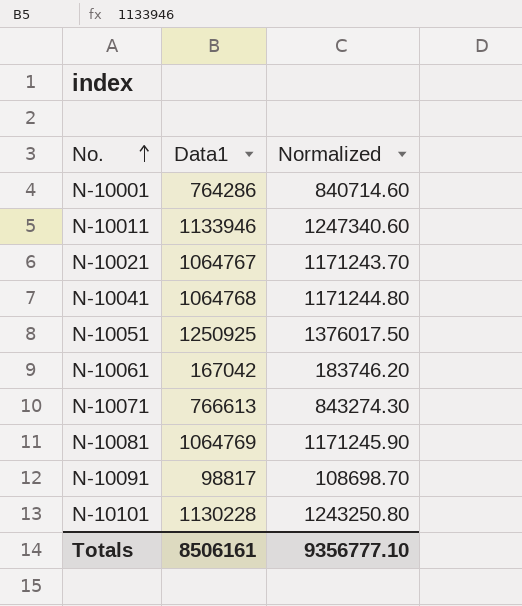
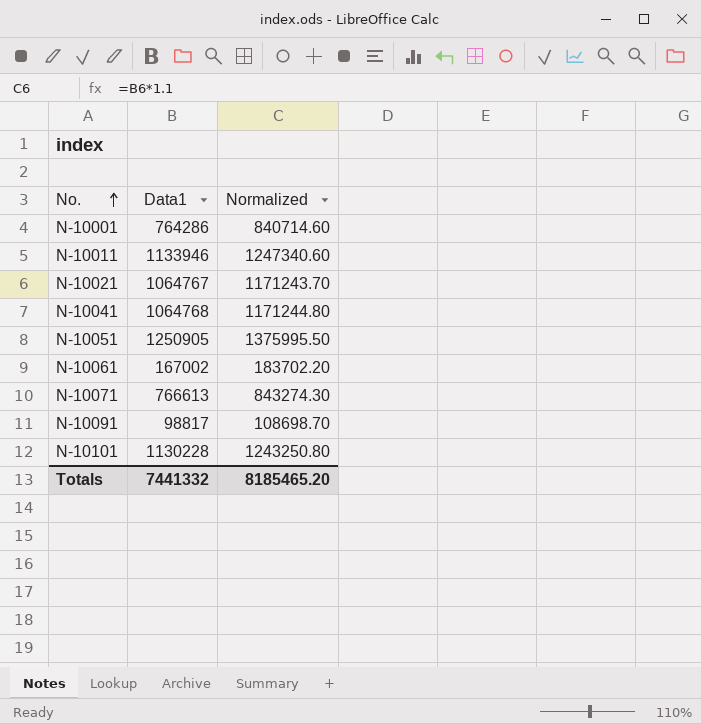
row N-10081: 1064769 | 1171245.90 -> none
N-10051 | Data1: 1250925 -> 1250905
N-10051 | Normalized: 1376017.50 -> 1375995.50
N-10061 | Data1: 167042 -> 167002
N-10061 | Normalized: 183746.20 -> 183702.20
Totals | Data1: 8506161 -> 7441332
Totals | Normalized: 9356777.10 -> 8185465.20

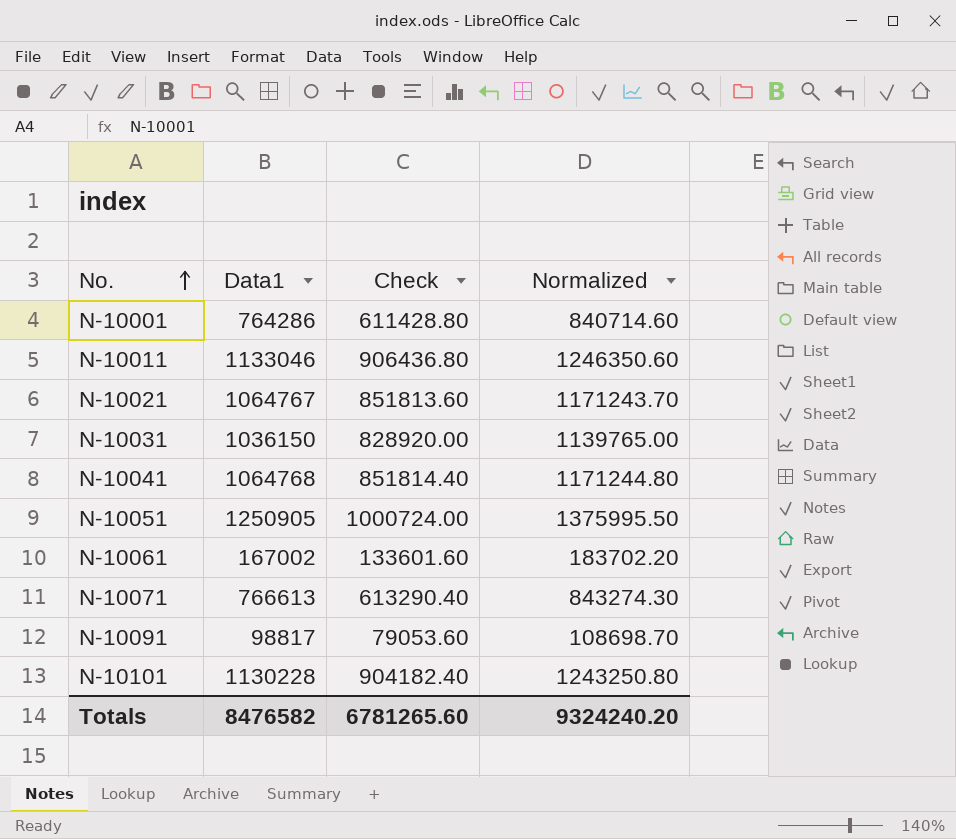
column Check | formula: none -> [Data1] * 0.8
N-10011 | Data1: 1133946 -> 1133046
N-10011 | Normalized: 1247340.60 -> 1246350.60
row N-10031: none -> 1036150 | 828920.00 | 1139765.00
Totals | Data1: 7441332 -> 8476582
Totals | Normalized: 8185465.20 -> 9324240.20

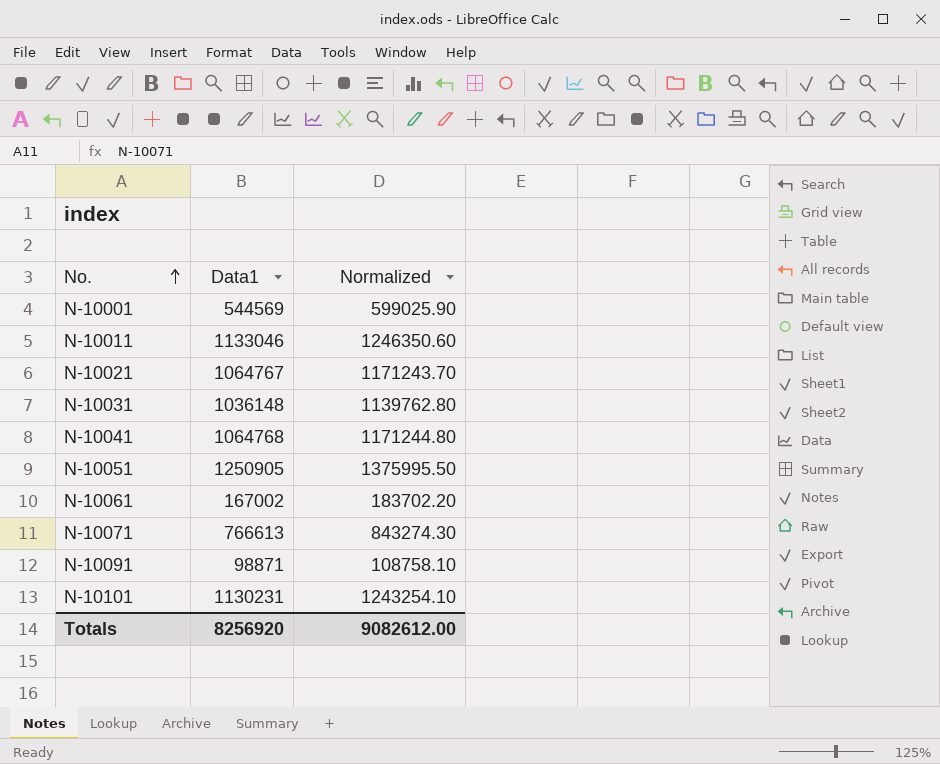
column Check | formula: [Data1] * 0.8 -> none
N-10001 | Data1: 764286 -> 544569
N-10001 | Normalized: 840714.60 -> 599025.90
N-10031 | Data1: 1036150 -> 1036148
N-10031 | Normalized: 1139765.00 -> 1139762.80
N-10091 | Data1: 98817 -> 98871
N-10091 | Normalized: 108698.70 -> 108758.10
N-10101 | Data1: 1130228 -> 1130231
N-10101 | Normalized: 1243250.80 -> 1243254.10
Totals | Data1: 8476582 -> 8256920
Totals | Normalized: 9324240.20 -> 9082612.00

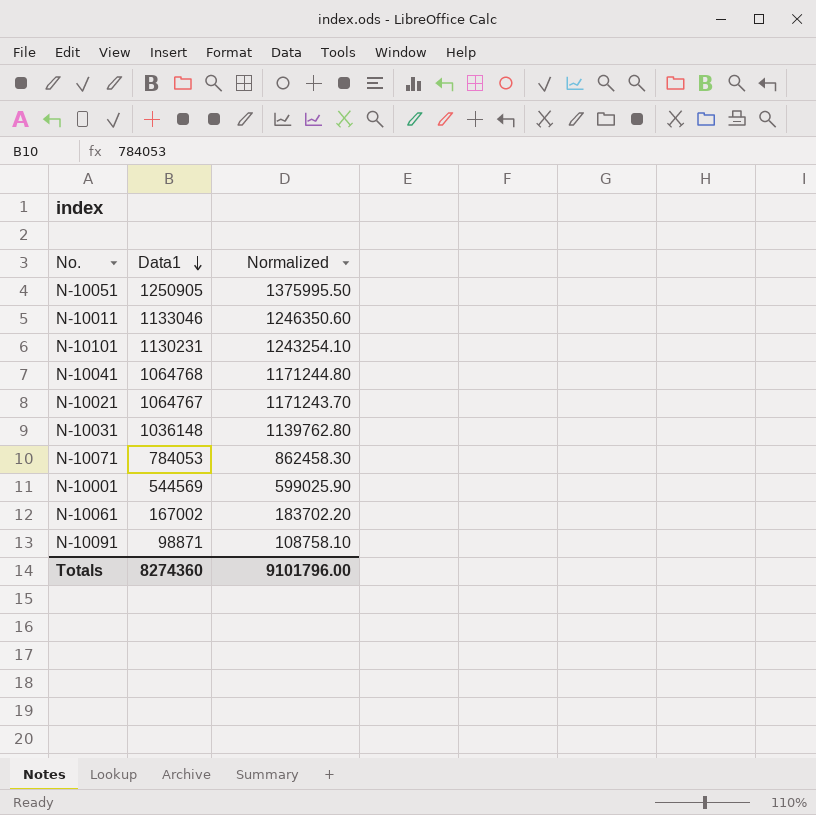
row order: No. ascending -> Data1 descending
N-10071 | Data1: 766613 -> 784053
N-10071 | Normalized: 843274.30 -> 862458.30
Totals | Data1: 8256920 -> 8274360
Totals | Normalized: 9082612.00 -> 9101796.00

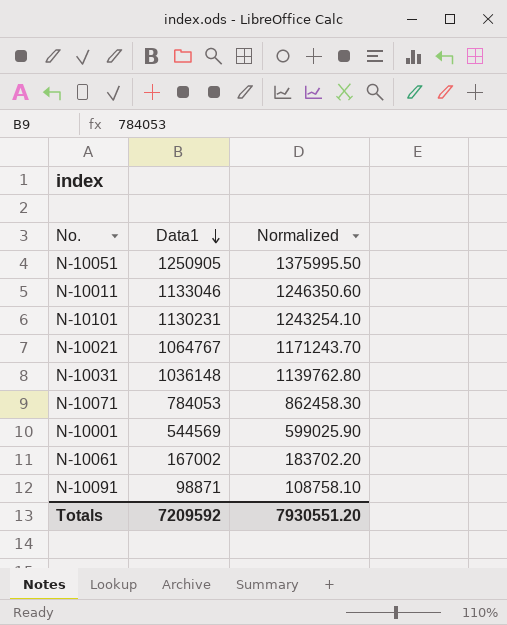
row N-10041: 1064768 | 1171244.80 -> none
Totals | Data1: 8274360 -> 7209592
Totals | Normalized: 9101796.00 -> 7930551.20

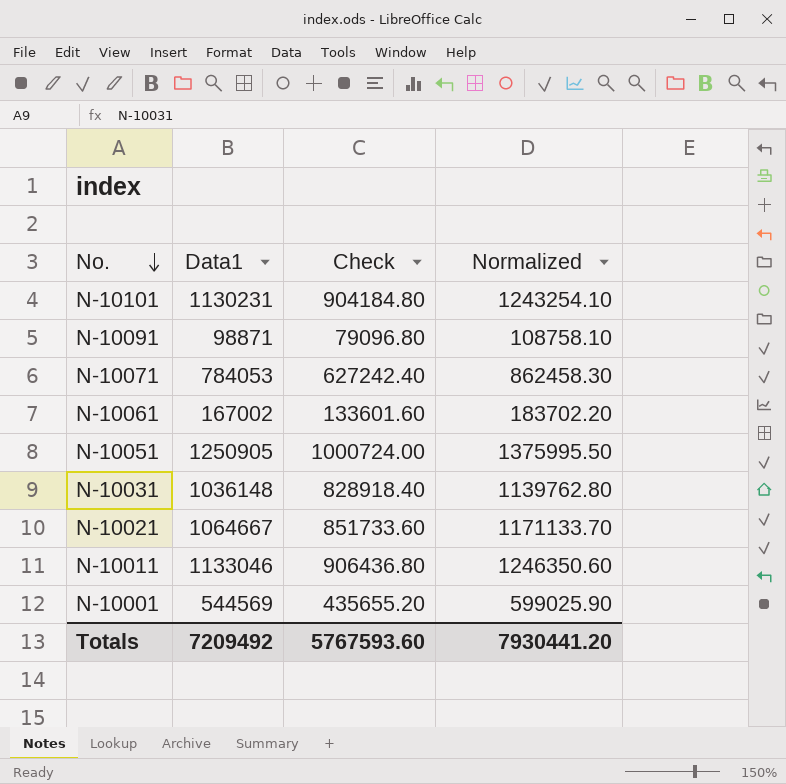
row order: Data1 descending -> No. descending
column Check | formula: none -> [Data1] * 0.8
N-10021 | Data1: 1064767 -> 1064667
N-10021 | Normalized: 1171243.70 -> 1171133.70
Totals | Data1: 7209592 -> 7209492
Totals | Normalized: 7930551.20 -> 7930441.20

